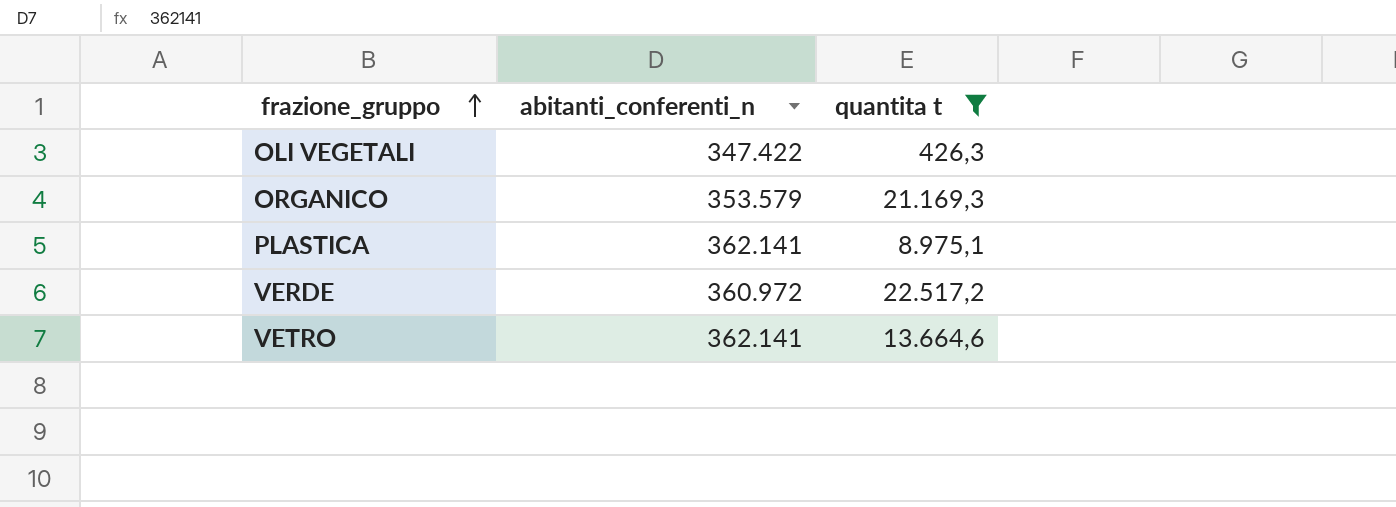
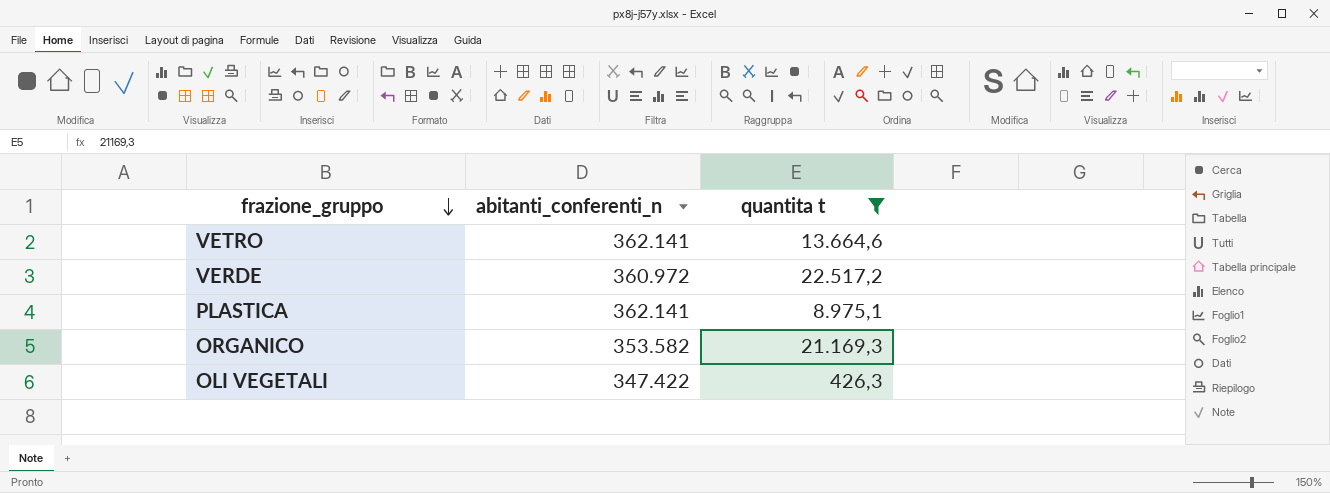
row order: frazione_gruppo ascending -> frazione_gruppo descending
ORGANICO | abitanti_conferenti_n: 353.579 -> 353.582

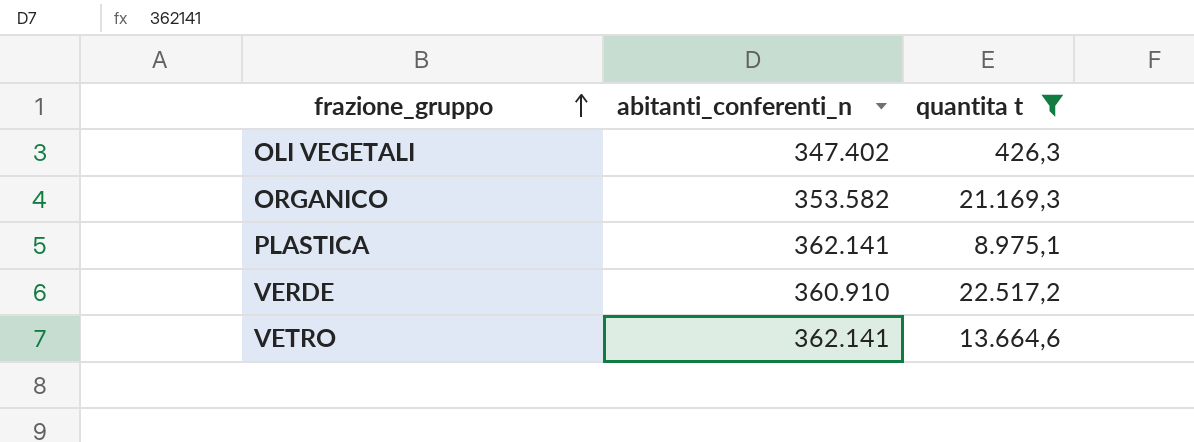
row order: frazione_gruppo descending -> frazione_gruppo ascending
OLI VEGETALI | abitanti_conferenti_n: 347.422 -> 347.402
VERDE | abitanti_conferenti_n: 360.972 -> 360.910

